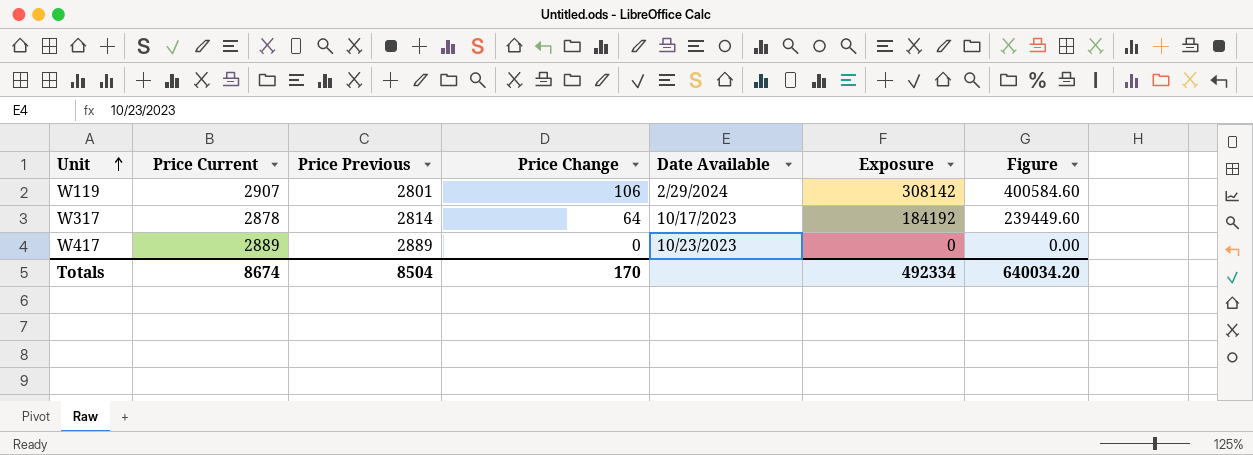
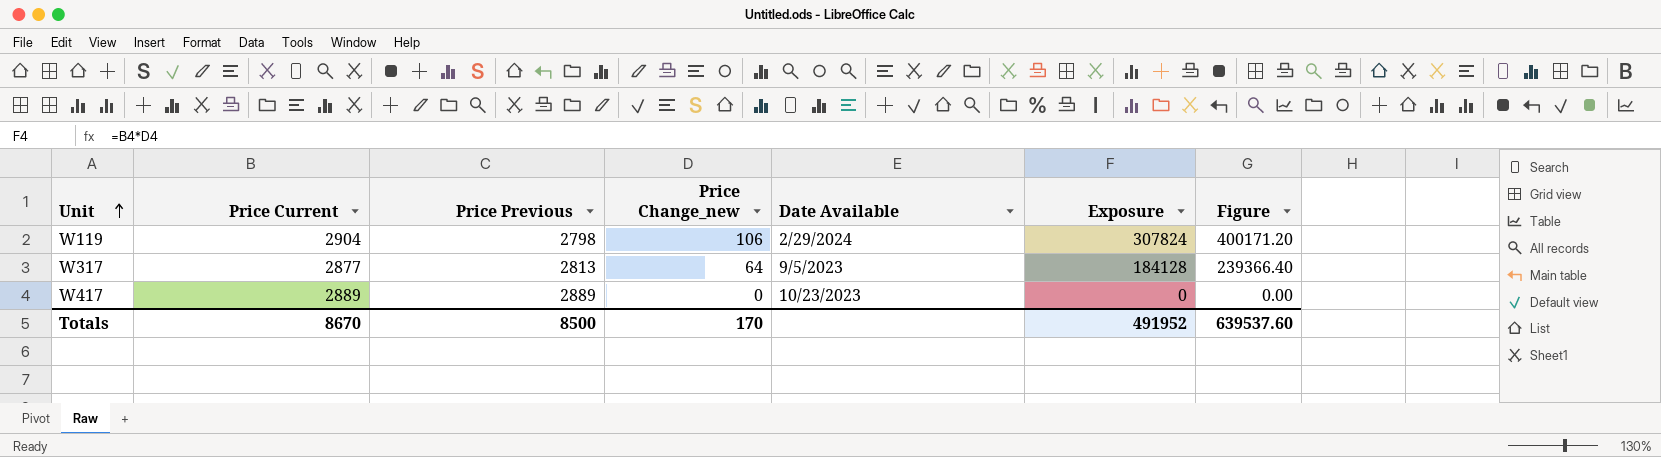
column name: Price Change -> Price Change_new
W119 | Price Current: 2907 -> 2904
W119 | Price Previous: 2801 -> 2798
W119 | Exposure: 308142 -> 307824
W119 | Figure: 400584.60 -> 400171.20
W317 | Price Current: 2878 -> 2877
W317 | Price Previous: 2814 -> 2813
W317 | Date Available: 10/17/2023 -> 9/5/2023
W317 | Exposure: 184192 -> 184128
W317 | Figure: 239449.60 -> 239366.40
Totals | Price Current: 8674 -> 8670
Totals | Price Previous: 8504 -> 8500
Totals | Exposure: 492334 -> 491952
Totals | Figure: 640034.20 -> 639537.60

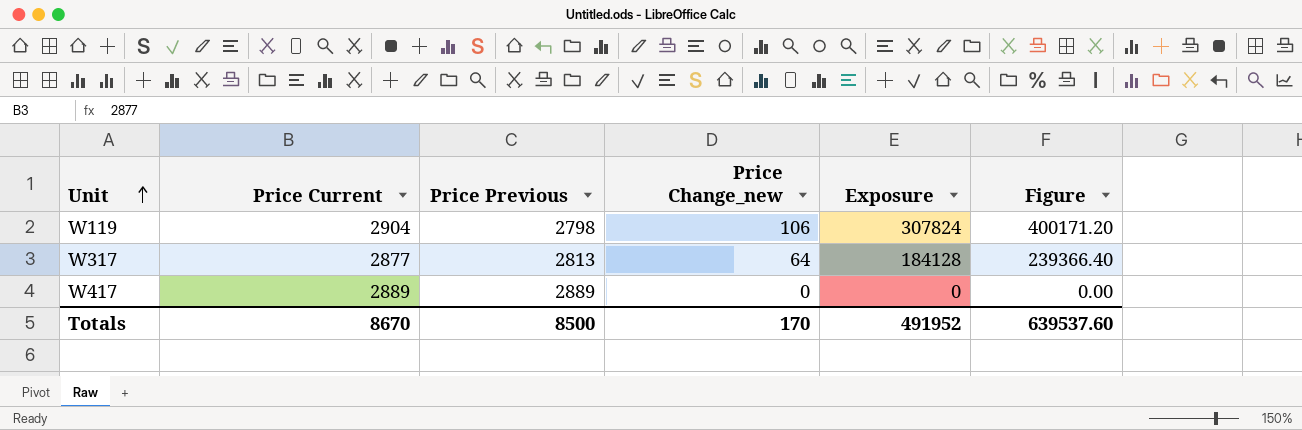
column Date Available | position: 5 -> none

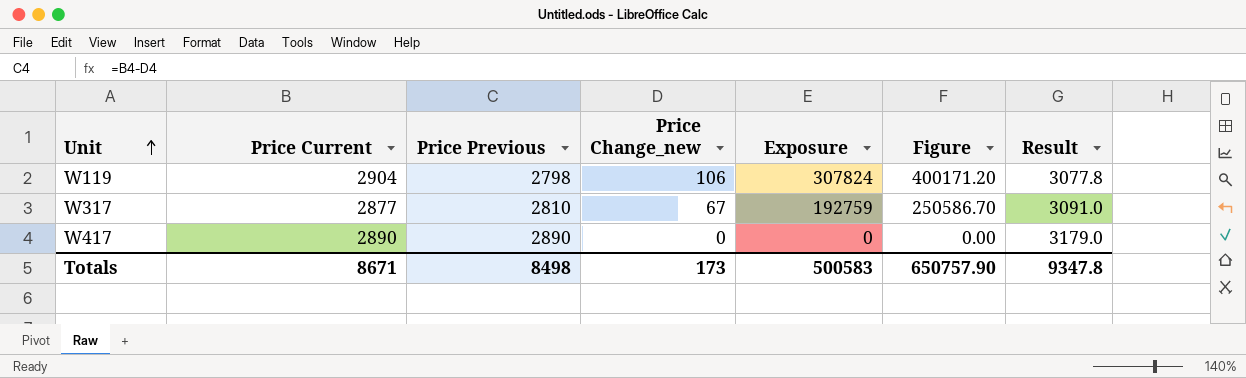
column Result | formula: none -> [Price Previous] * 1.1
W317 | Price Previous: 2813 -> 2810
W317 | Price Change_new: 64 -> 67
W317 | Exposure: 184128 -> 192759
W317 | Figure: 239366.40 -> 250586.70
W417 | Price Current: 2889 -> 2890
W417 | Price Previous: 2889 -> 2890
Totals | Price Current: 8670 -> 8671
Totals | Price Previous: 8500 -> 8498
Totals | Price Change_new: 170 -> 173
Totals | Exposure: 491952 -> 500583
Totals | Figure: 639537.60 -> 650757.90

